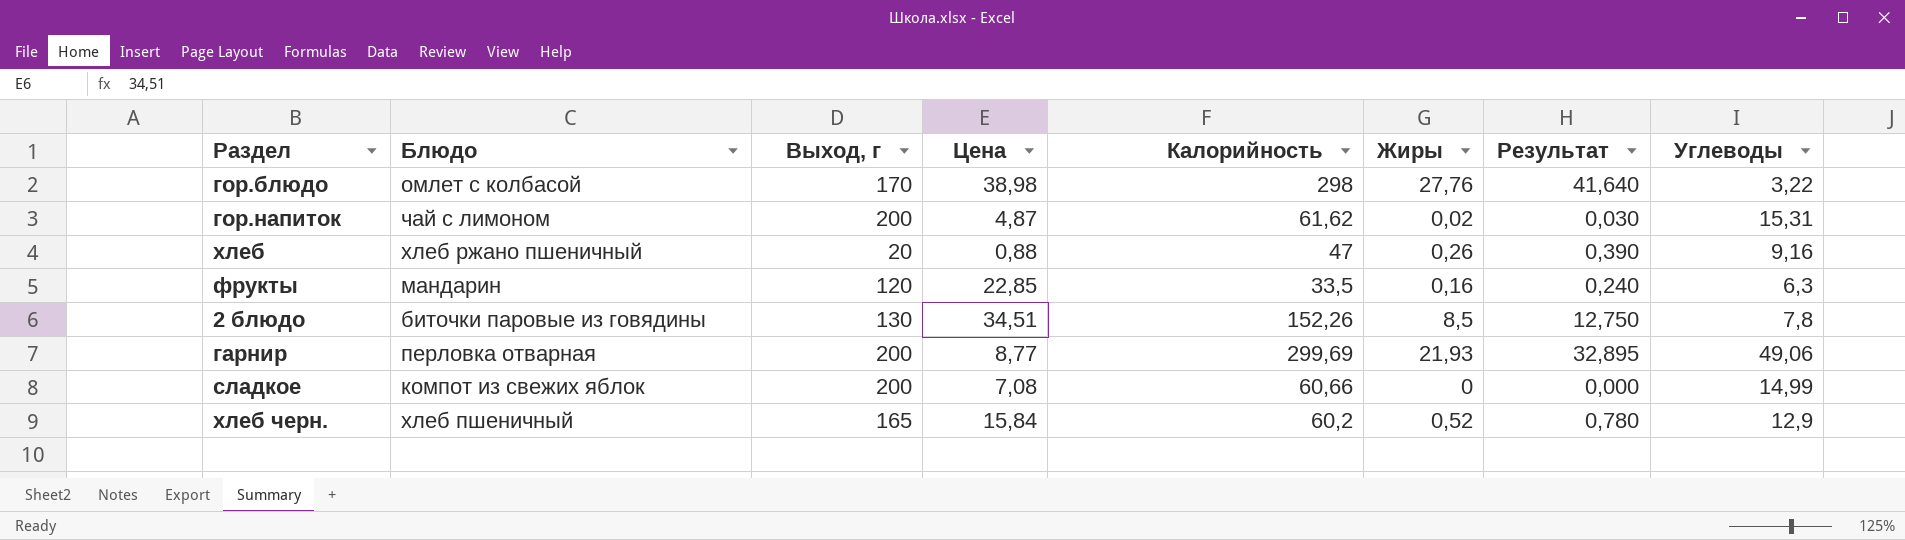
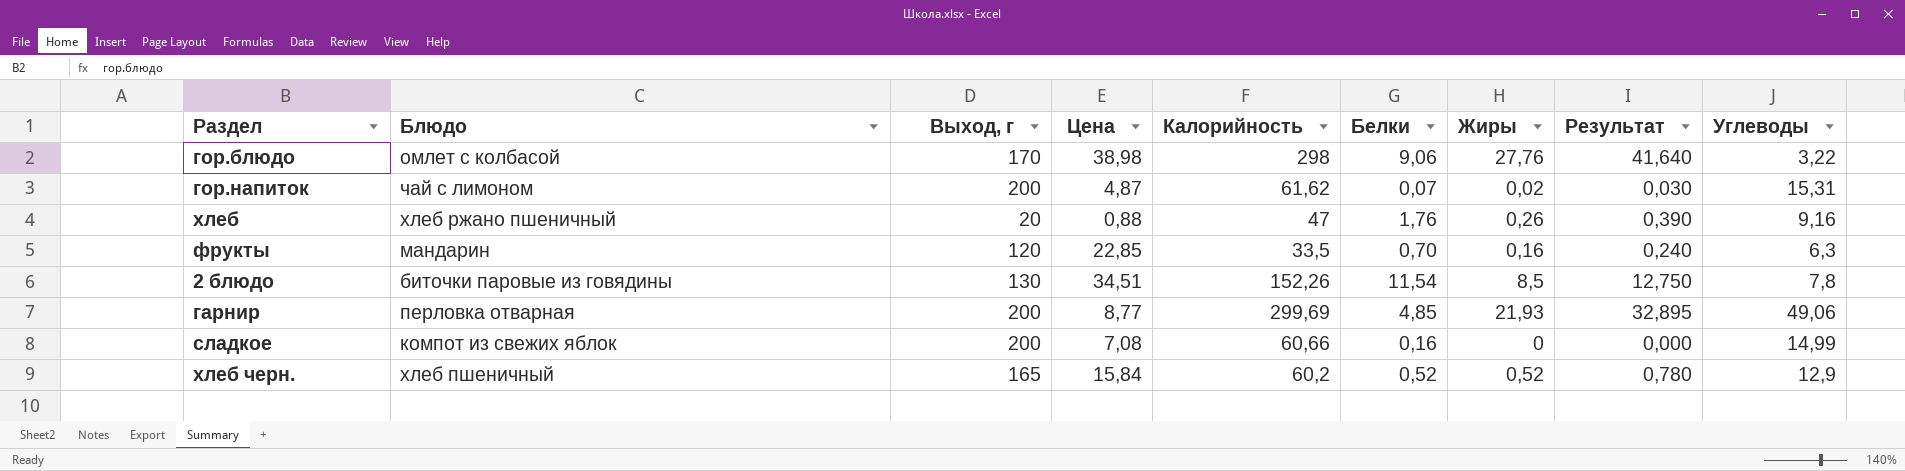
column Белки | position: none -> 6

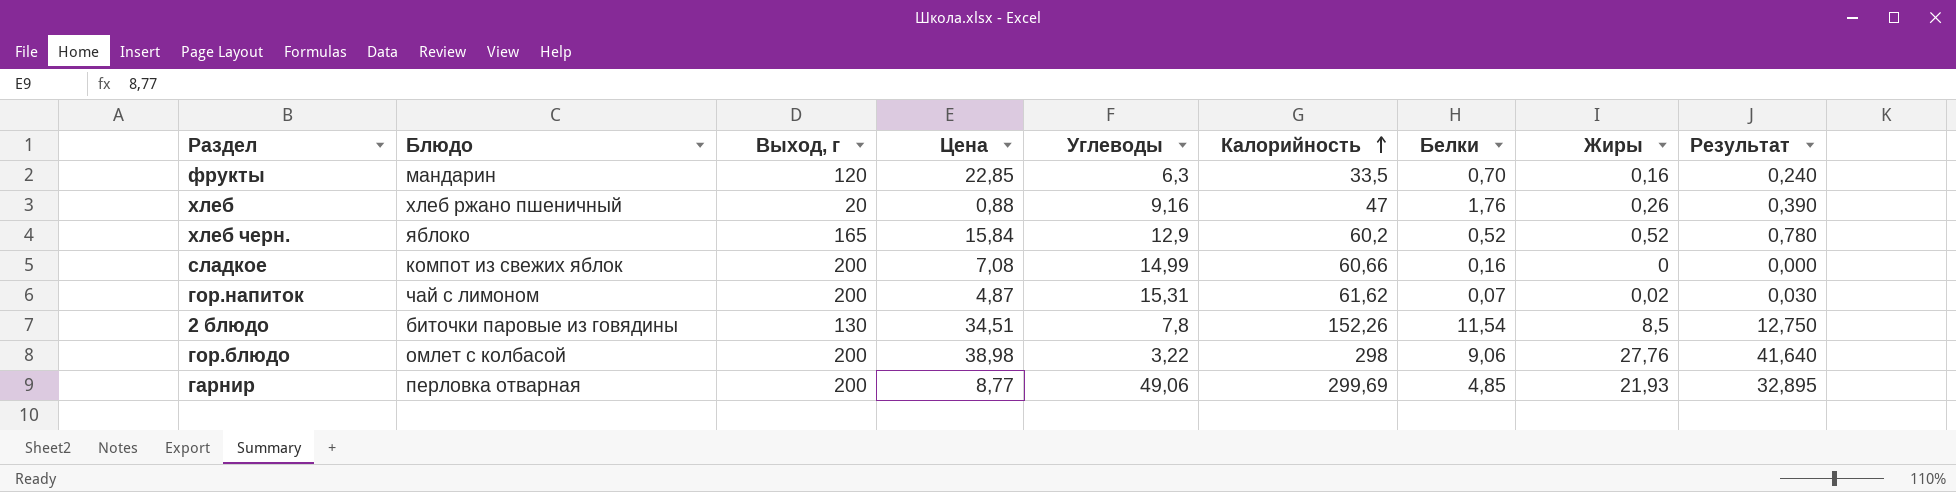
row order: none -> Калорийность ascending
column Углеводы | position: 9 -> 5
хлеб черн. | Блюдо: хлеб пшеничный -> яблоко
гор.блюдо | Выход, г: 170 -> 200

